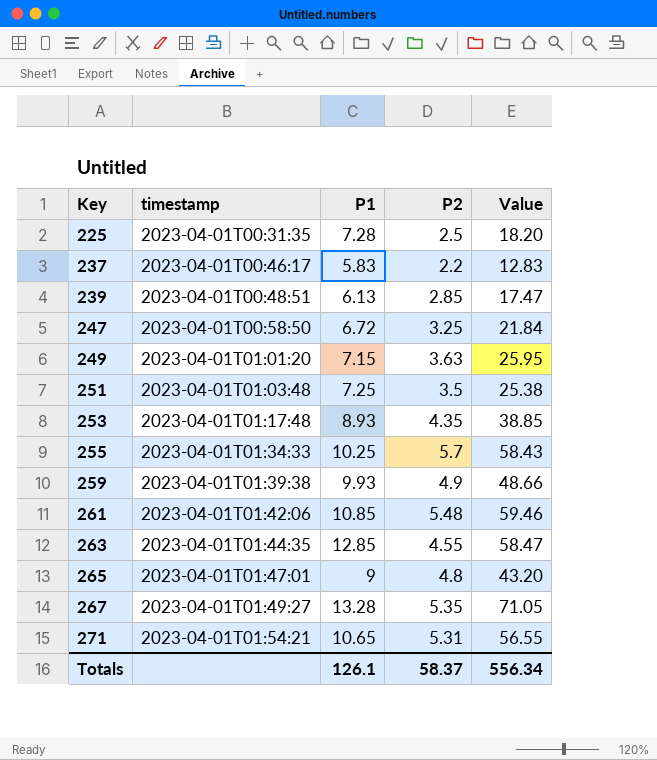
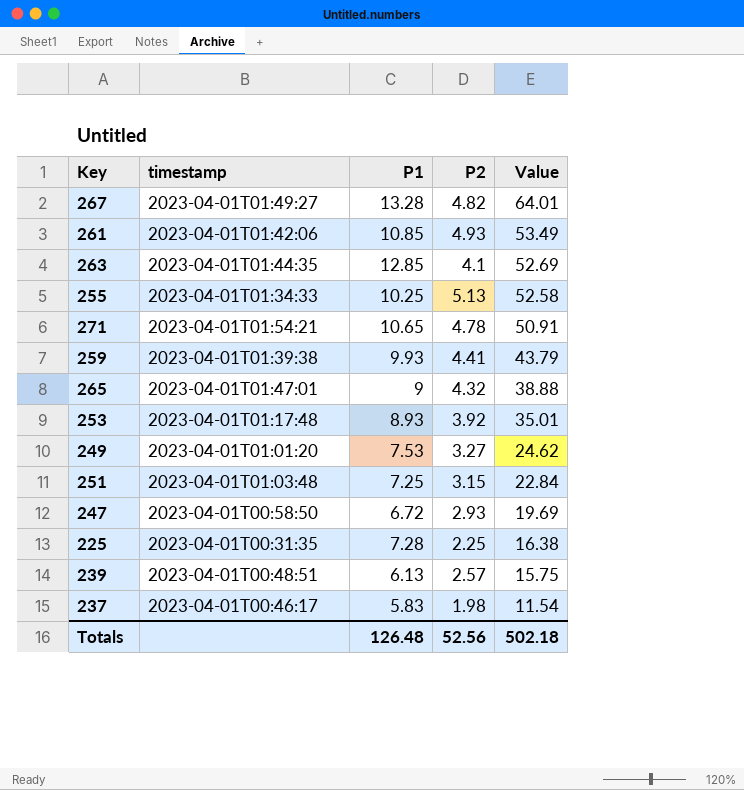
row order: Key ascending -> Value descending
267 | P2: 5.35 -> 4.82
267 | Value: 71.05 -> 64.01
261 | P2: 5.48 -> 4.93
261 | Value: 59.46 -> 53.49
263 | P2: 4.55 -> 4.1
263 | Value: 58.47 -> 52.69
255 | P2: 5.7 -> 5.13
255 | Value: 58.43 -> 52.58
271 | P2: 5.31 -> 4.78
271 | Value: 56.55 -> 50.91
259 | P2: 4.9 -> 4.41
259 | Value: 48.66 -> 43.79
265 | P2: 4.8 -> 4.32
265 | Value: 43.20 -> 38.88
253 | P2: 4.35 -> 3.92
253 | Value: 38.85 -> 35.01
249 | P1: 7.15 -> 7.53
249 | P2: 3.63 -> 3.27
249 | Value: 25.95 -> 24.62
251 | P2: 3.5 -> 3.15
251 | Value: 25.38 -> 22.84
247 | P2: 3.25 -> 2.93
247 | Value: 21.84 -> 19.69
225 | P2: 2.5 -> 2.25
225 | Value: 18.20 -> 16.38
239 | P2: 2.85 -> 2.57
239 | Value: 17.47 -> 15.75
237 | P2: 2.2 -> 1.98
237 | Value: 12.83 -> 11.54
Totals | P1: 126.1 -> 126.48
Totals | P2: 58.37 -> 52.56
Totals | Value: 556.34 -> 502.18

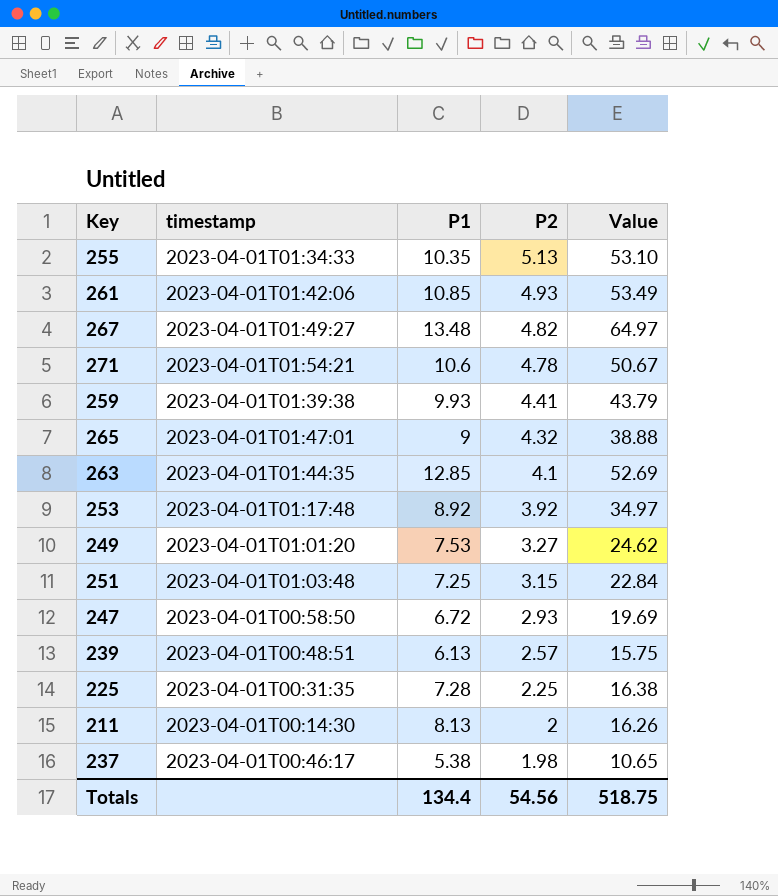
row order: Value descending -> P2 descending
255 | P1: 10.25 -> 10.35
255 | Value: 52.58 -> 53.10
267 | P1: 13.28 -> 13.48
267 | Value: 64.01 -> 64.97
271 | P1: 10.65 -> 10.6
271 | Value: 50.91 -> 50.67
253 | P1: 8.93 -> 8.92
253 | Value: 35.01 -> 34.97
row 211: none -> 2023-04-01T00:14:30 | 8.13 | 2 | 16.26
237 | P1: 5.83 -> 5.38
237 | Value: 11.54 -> 10.65
Totals | P1: 126.48 -> 134.4
Totals | P2: 52.56 -> 54.56
Totals | Value: 502.18 -> 518.75

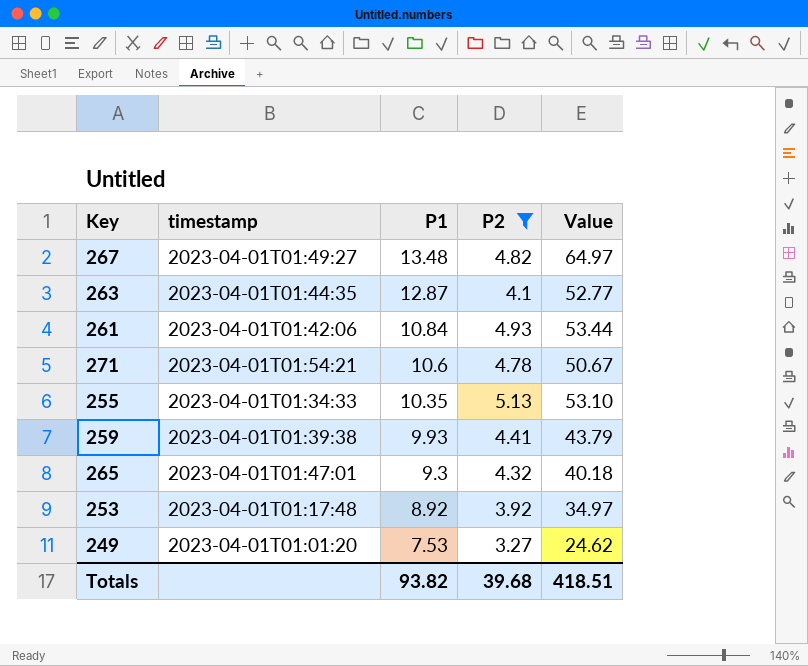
filter: none -> P2 >= 3.27
row order: P2 descending -> P1 descending
263 | P1: 12.85 -> 12.87
263 | Value: 52.69 -> 52.77
261 | P1: 10.85 -> 10.84
261 | Value: 53.49 -> 53.44
265 | P1: 9 -> 9.3
265 | Value: 38.88 -> 40.18
Totals | P1: 134.4 -> 93.82
Totals | P2: 54.56 -> 39.68
Totals | Value: 518.75 -> 418.51

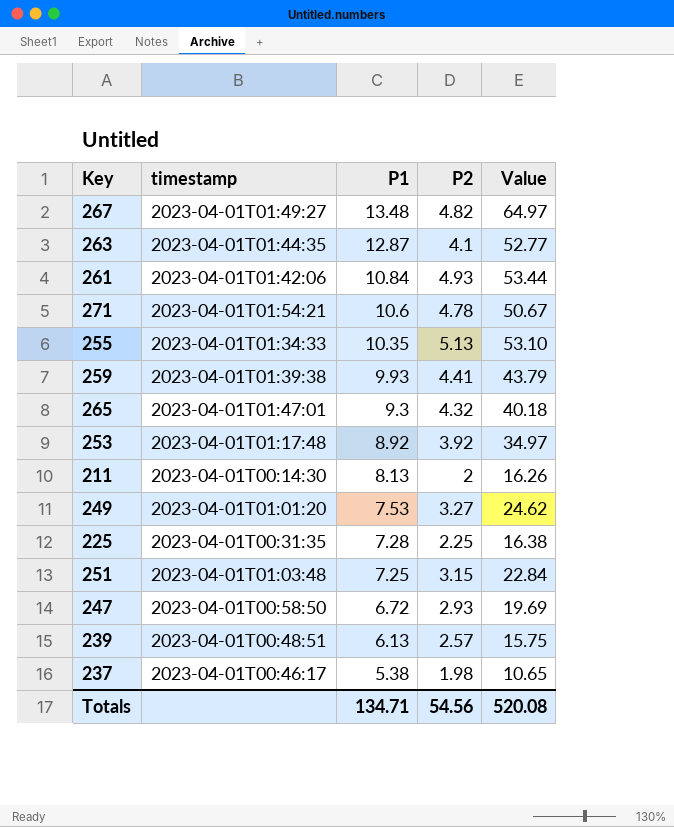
filter: P2 >= 3.27 -> none
Totals | P1: 93.82 -> 134.71
Totals | P2: 39.68 -> 54.56
Totals | Value: 418.51 -> 520.08

